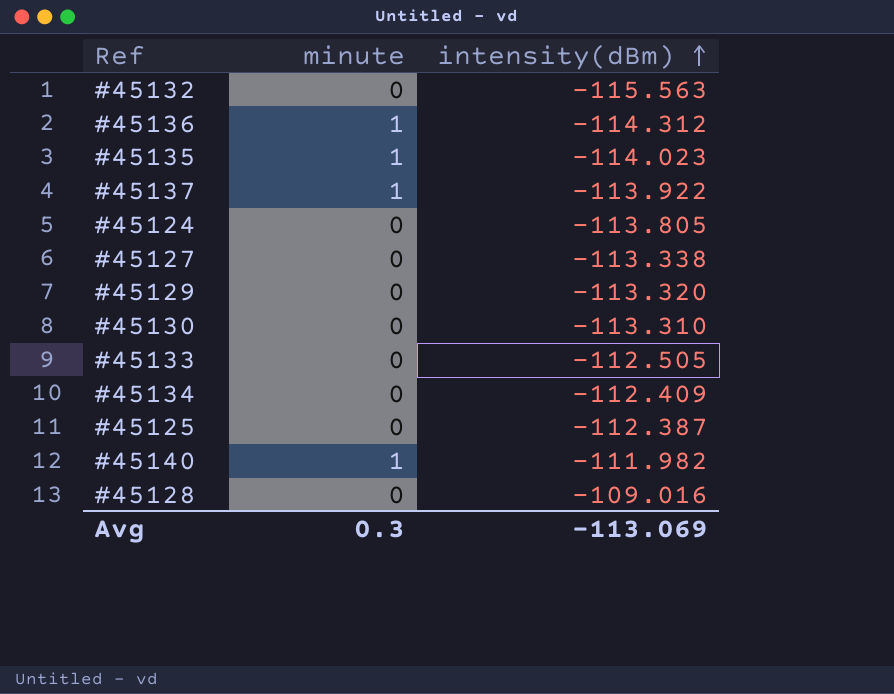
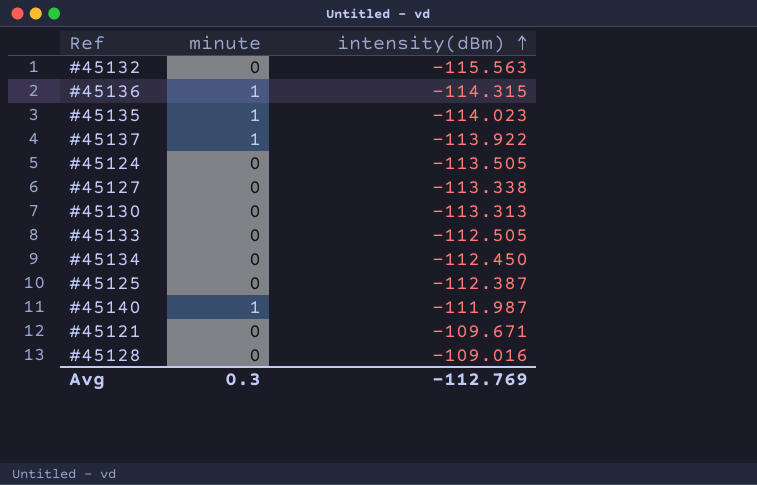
row #45129: 0 | -113.320 -> none
#45136 | intensity(dBm): -114.312 -> -114.315
#45124 | intensity(dBm): -113.805 -> -113.505
#45130 | intensity(dBm): -113.310 -> -113.313
#45134 | intensity(dBm): -112.409 -> -112.450
#45140 | intensity(dBm): -111.982 -> -111.987
row #45121: none -> 0 | -109.671
Avg | intensity(dBm): -113.069 -> -112.769

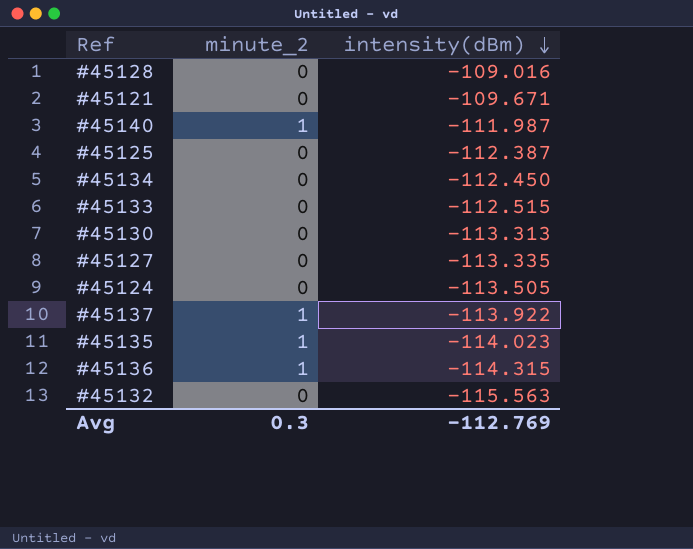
row order: intensity(dBm) ascending -> intensity(dBm) descending
column name: minute -> minute_2
#45133 | intensity(dBm): -112.505 -> -112.515
#45127 | intensity(dBm): -113.338 -> -113.335

